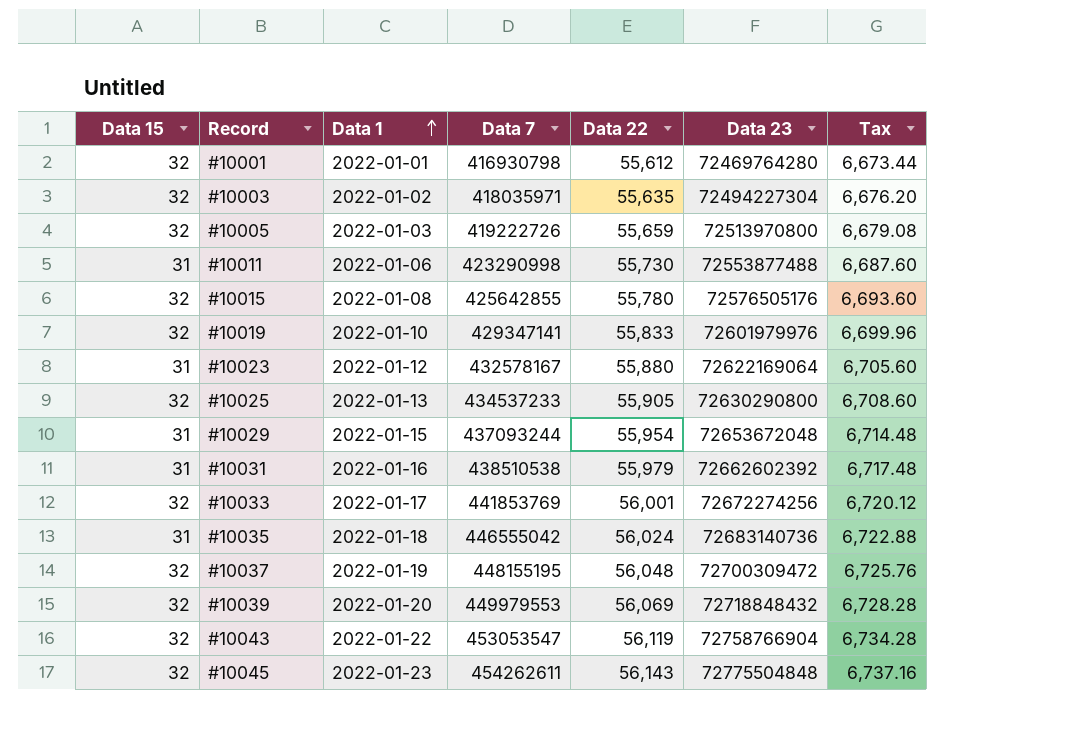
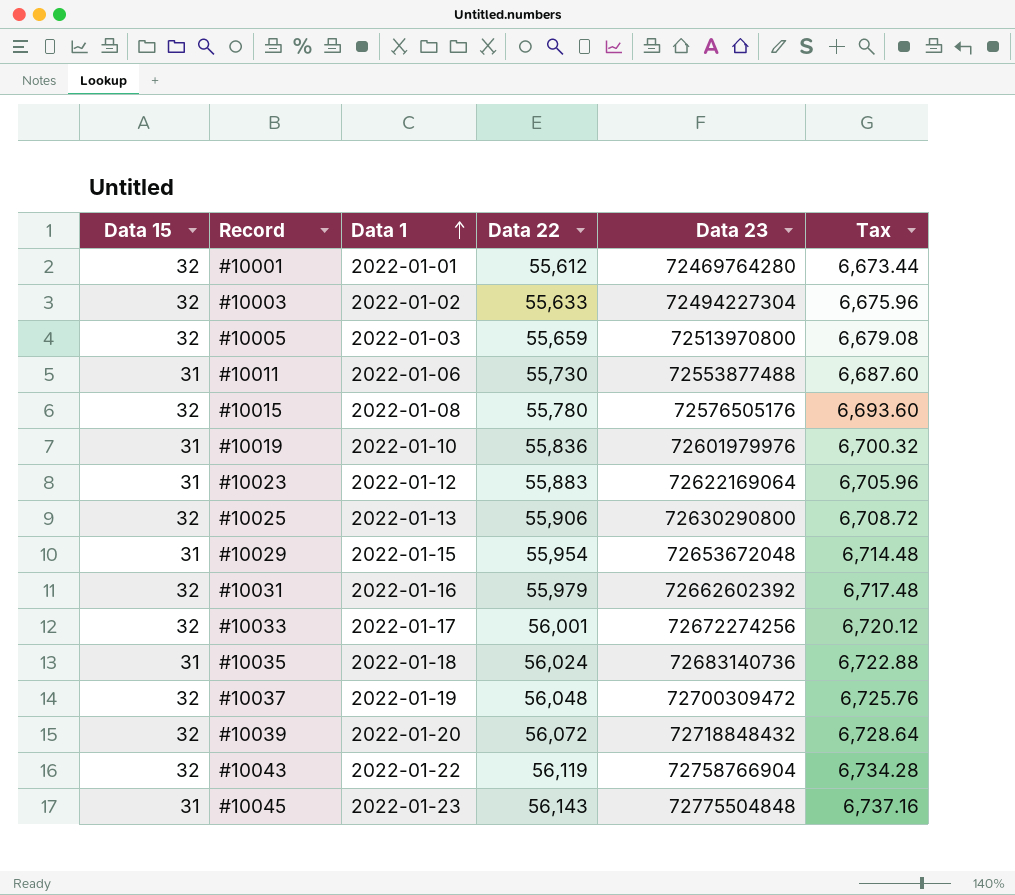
column Data 7 | position: 4 -> none
#10003 | Data 22: 55,635 -> 55,633
#10003 | Tax: 6,676.20 -> 6,675.96
#10019 | Data 15: 32 -> 31
#10019 | Data 22: 55,833 -> 55,836
#10019 | Tax: 6,699.96 -> 6,700.32
#10023 | Data 22: 55,880 -> 55,883
#10023 | Tax: 6,705.60 -> 6,705.96
#10025 | Data 22: 55,905 -> 55,906
#10025 | Tax: 6,708.60 -> 6,708.72
#10031 | Data 15: 31 -> 32
#10039 | Data 22: 56,069 -> 56,072
#10039 | Tax: 6,728.28 -> 6,728.64
#10045 | Data 15: 32 -> 31

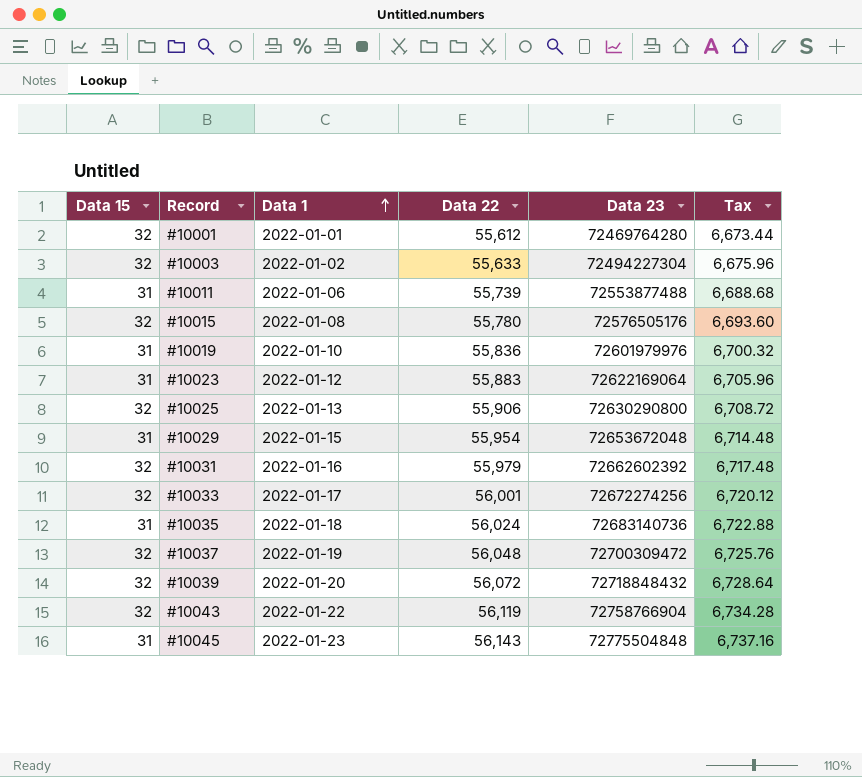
row #10005: 32 | 2022-01-03 | 55,659 | 72513970800 | 6,679.08 -> none
#10011 | Data 22: 55,730 -> 55,739
#10011 | Tax: 6,687.60 -> 6,688.68

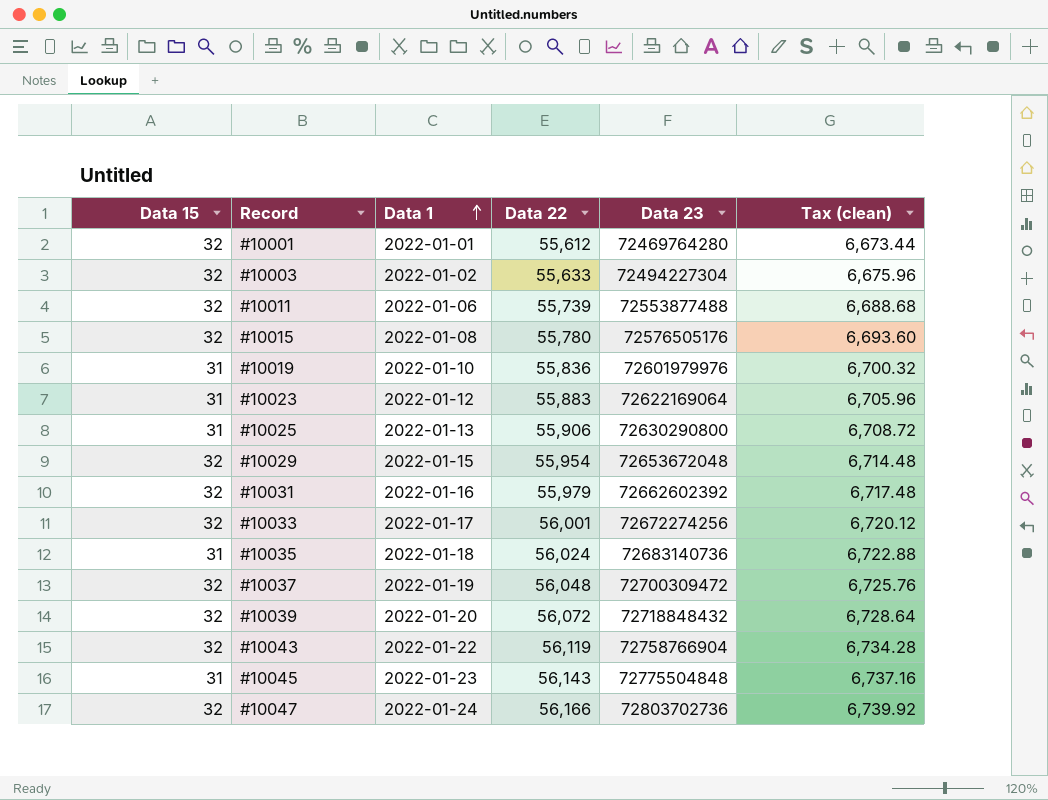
column name: Tax -> Tax (clean)
#10011 | Data 15: 31 -> 32
#10025 | Data 15: 32 -> 31
#10029 | Data 15: 31 -> 32
row #10047: none -> 32 | 2022-01-24 | 56,166 | 72803702736 | 6,739.92

